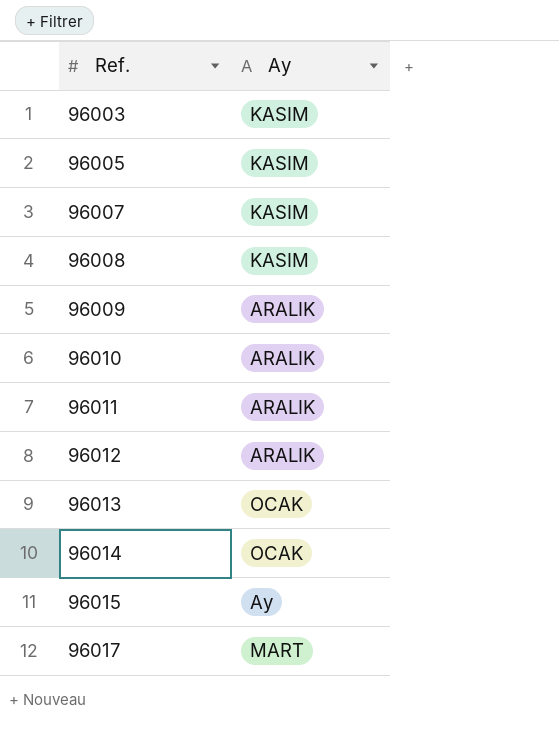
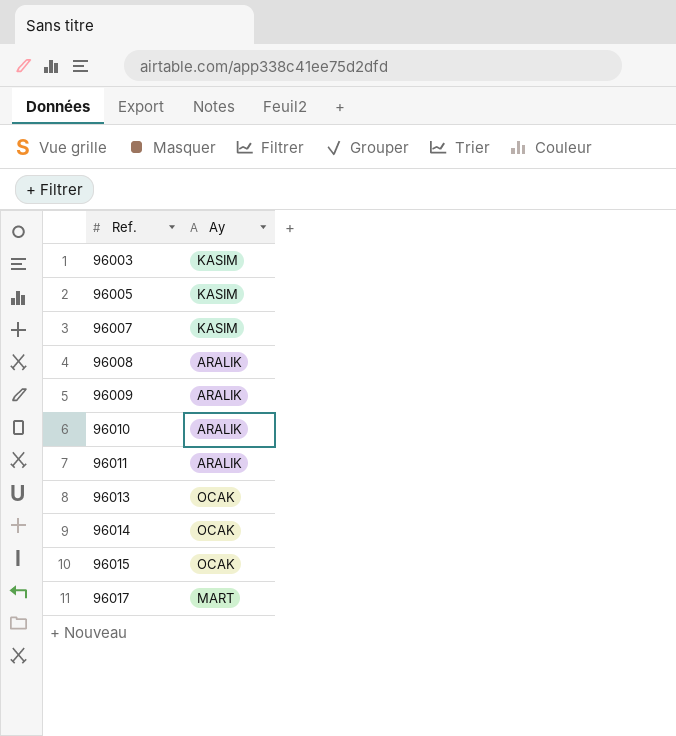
row 96012: ARALIK -> none
96008 | Ay: KASIM -> ARALIK
96015 | Ay: Ay -> OCAK

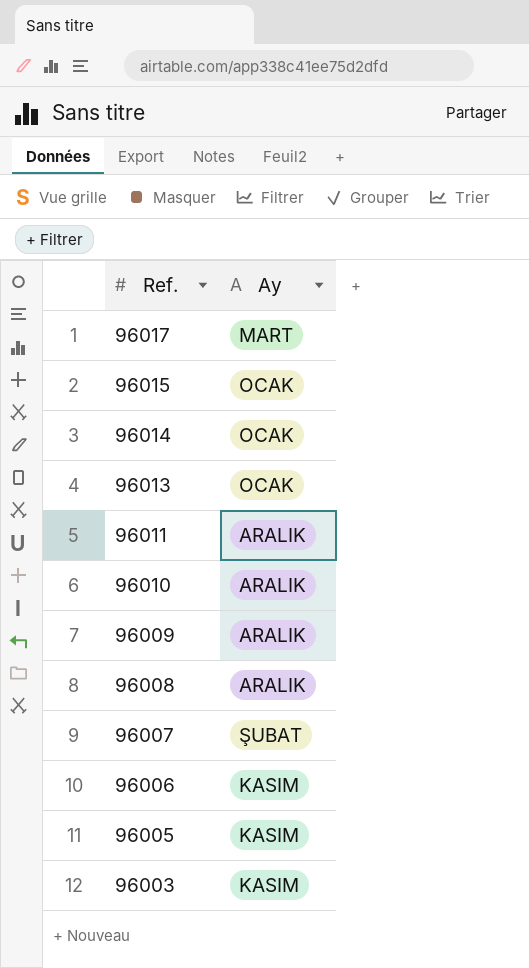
row order: Ref. ascending -> Ref. descending
96007 | Ay: KASIM -> ŞUBAT
row 96006: none -> KASIM

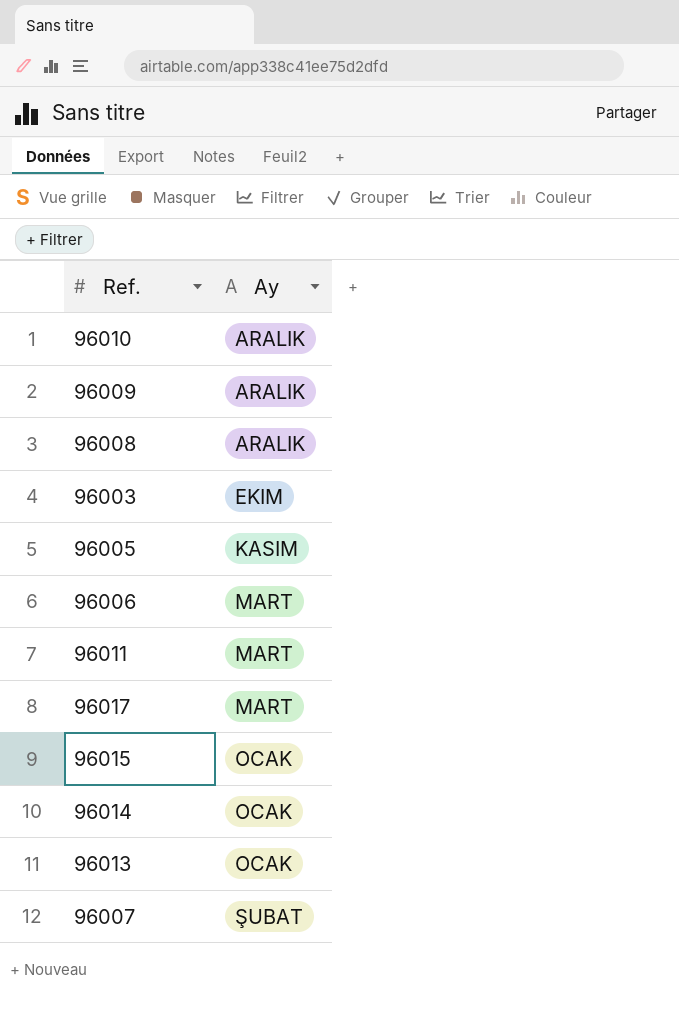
row order: Ref. descending -> Ay ascending
96003 | Ay: KASIM -> EKIM
96006 | Ay: KASIM -> MART
96011 | Ay: ARALIK -> MART

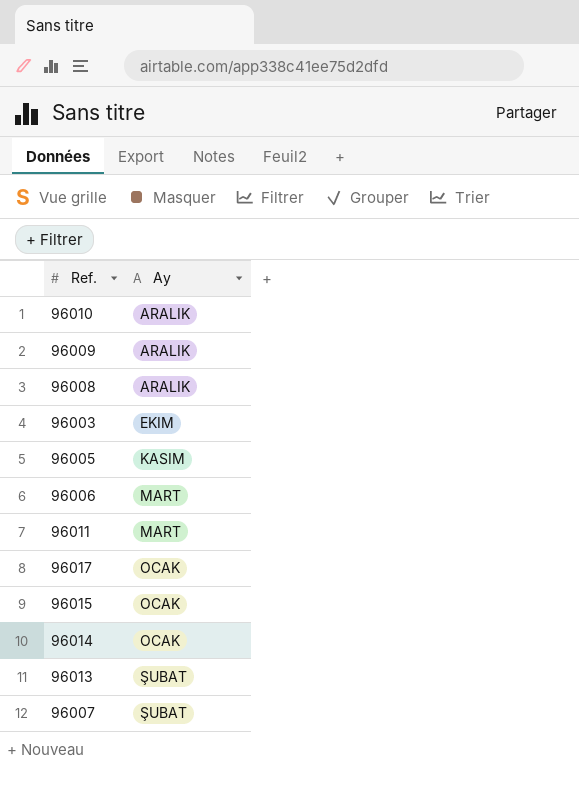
96017 | Ay: MART -> OCAK
96013 | Ay: OCAK -> ŞUBAT

